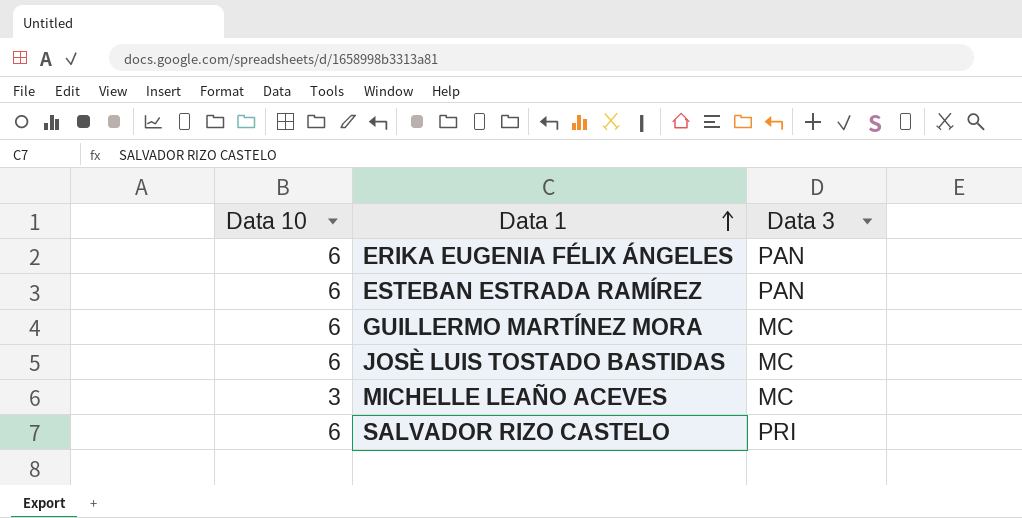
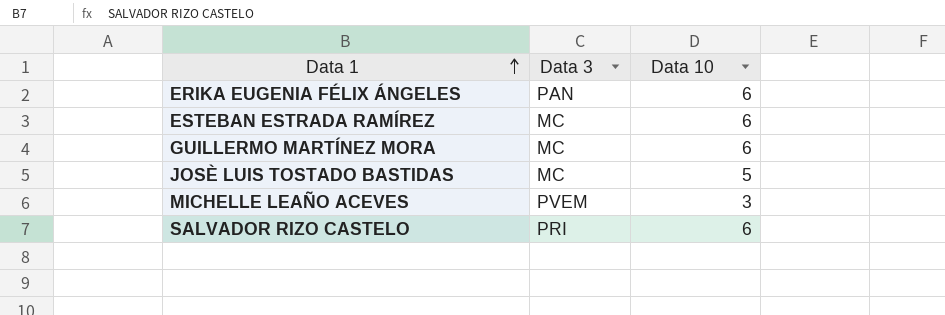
column Data 10 | position: 1 -> 3
ESTEBAN ESTRADA RAMÍREZ | Data 3: PAN -> MC
JOSÈ LUIS TOSTADO BASTIDAS | Data 10: 6 -> 5
MICHELLE LEAÑO ACEVES | Data 3: MC -> PVEM

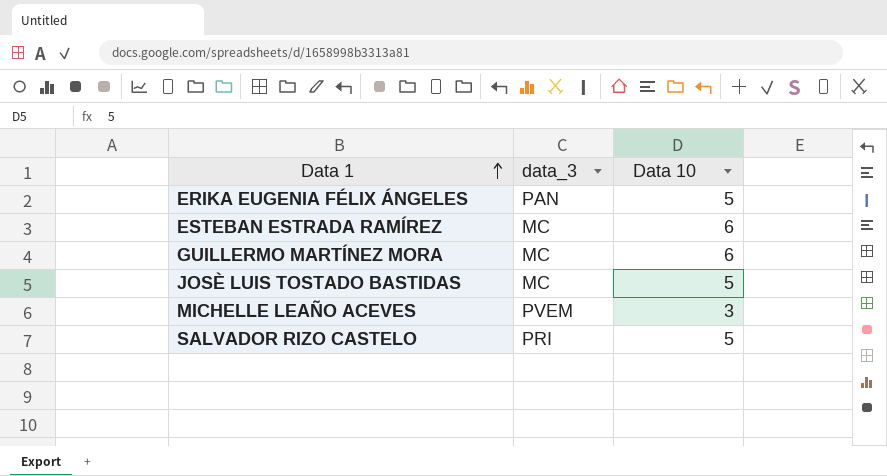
column name: Data 3 -> data_3
ERIKA EUGENIA FÉLIX ÁNGELES | Data 10: 6 -> 5
SALVADOR RIZO CASTELO | Data 10: 6 -> 5

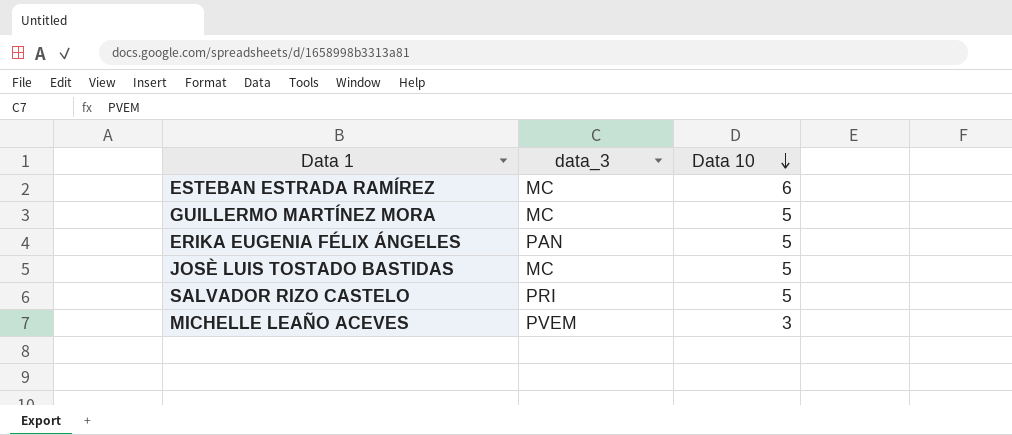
row order: Data 1 ascending -> Data 10 descending
GUILLERMO MARTÍNEZ MORA | Data 10: 6 -> 5

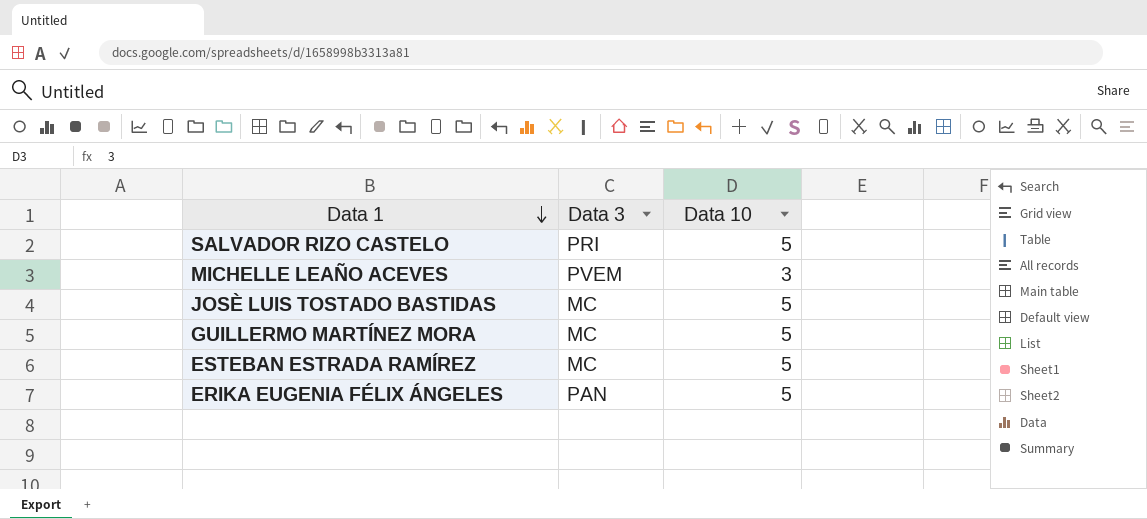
row order: Data 10 descending -> Data 1 descending
column name: data_3 -> Data 3
ESTEBAN ESTRADA RAMÍREZ | Data 10: 6 -> 5

